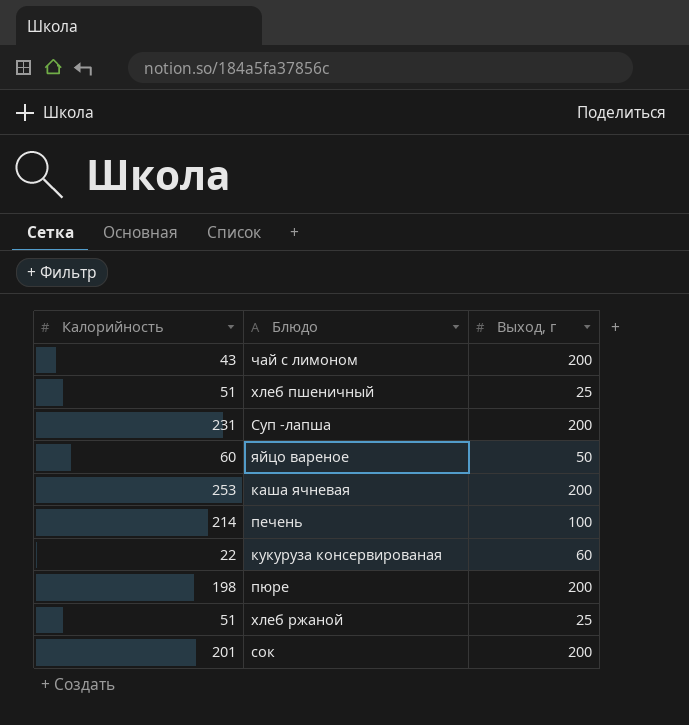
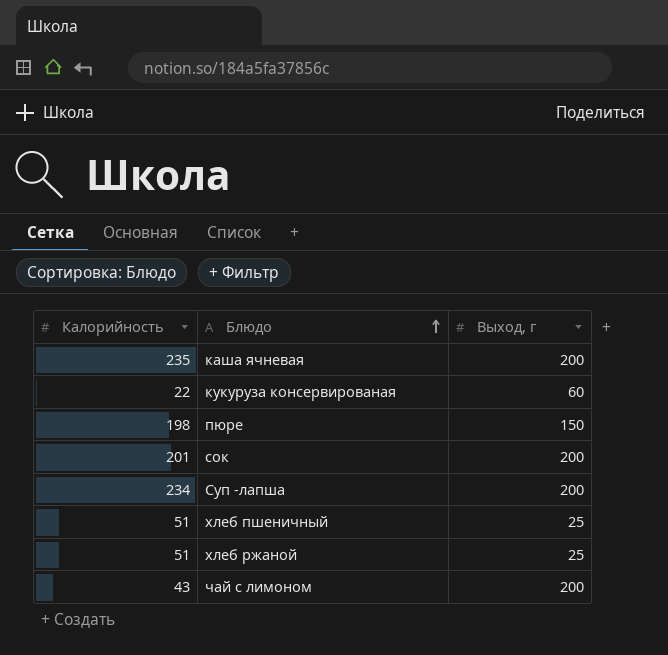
row order: none -> Блюдо ascending
row яйцо вареное: 60 | 50 -> none
row печень: 214 | 100 -> none
каша ячневая | Калорийность: 253 -> 235
пюре | Выход, г: 200 -> 150
Суп -лапша | Калорийность: 231 -> 234

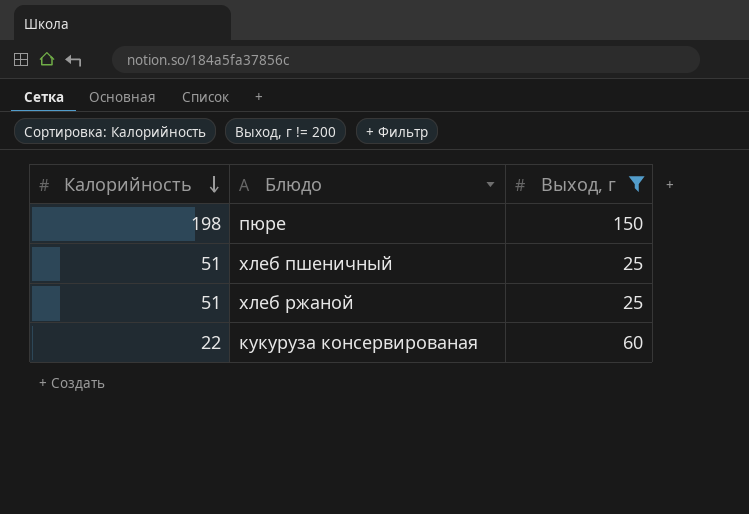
filter: none -> Выход, г != 200
row order: Блюдо ascending -> Калорийность descending

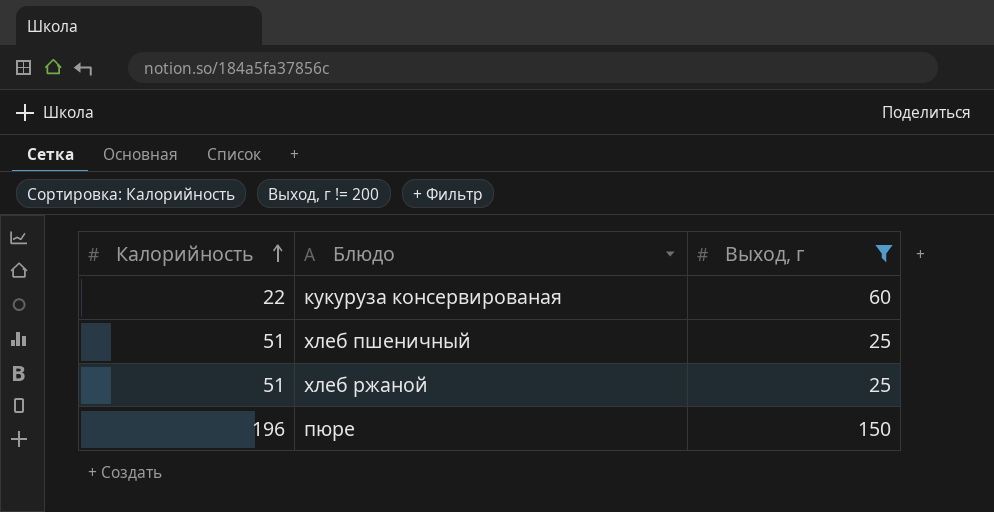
row order: Калорийность descending -> Калорийность ascending
пюре | Калорийность: 198 -> 196

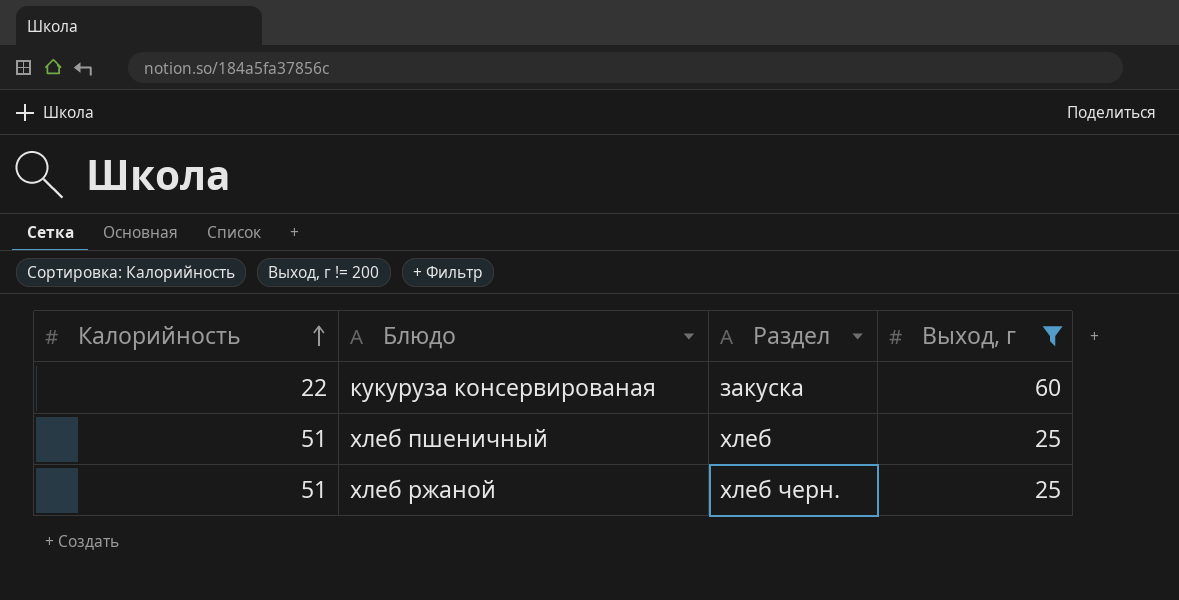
column Раздел | position: none -> 3
row пюре: 196 | 150 -> none

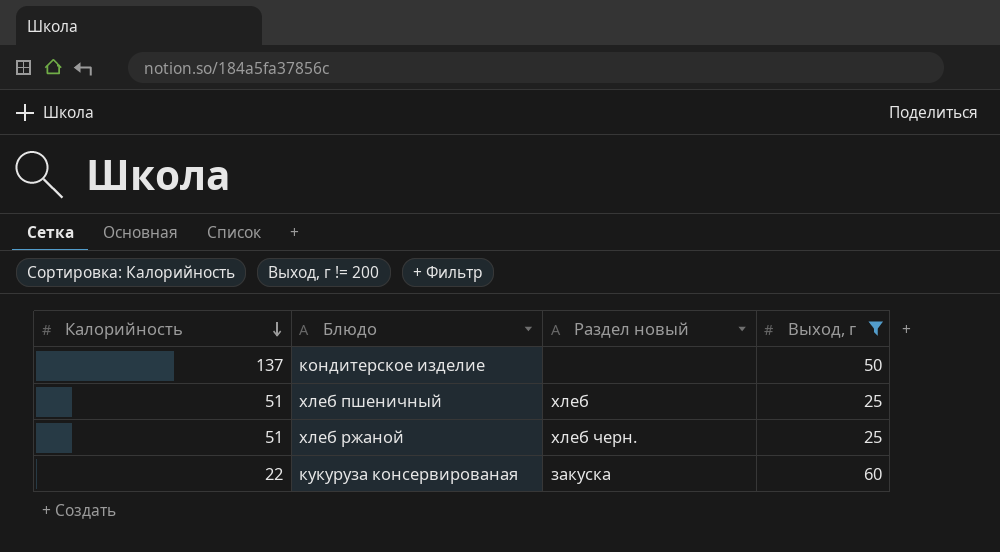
row order: Калорийность ascending -> Калорийность descending
column name: Раздел -> Раздел новый
row кондитерское изделие: none -> 137 | none | 50

